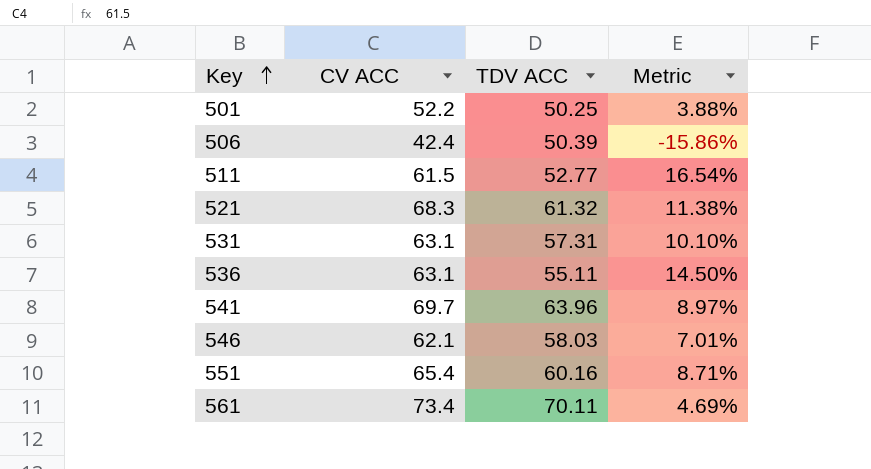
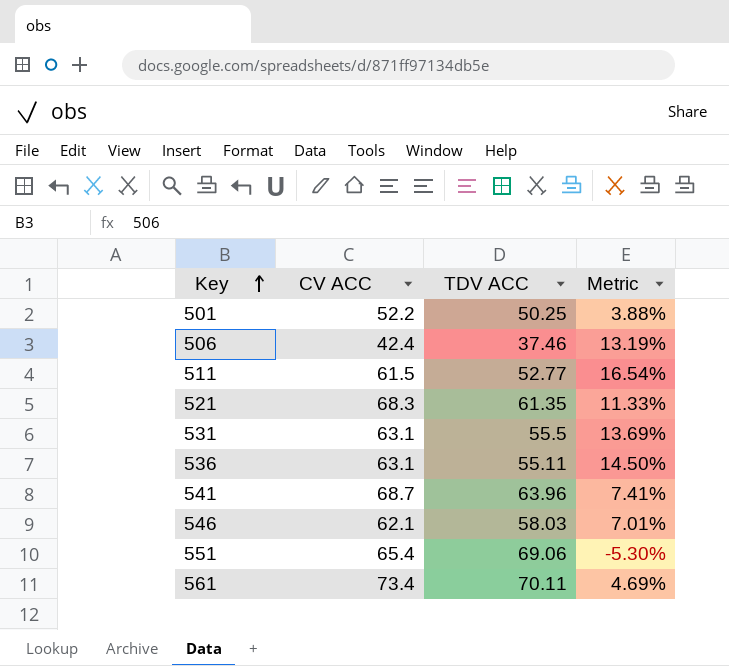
506 | TDV ACC: 50.39 -> 37.46
506 | Metric: -15.86% -> 13.19%
521 | TDV ACC: 61.32 -> 61.35
521 | Metric: 11.38% -> 11.33%
531 | TDV ACC: 57.31 -> 55.5
531 | Metric: 10.10% -> 13.69%
541 | CV ACC: 69.7 -> 68.7
541 | Metric: 8.97% -> 7.41%
551 | TDV ACC: 60.16 -> 69.06
551 | Metric: 8.71% -> -5.30%

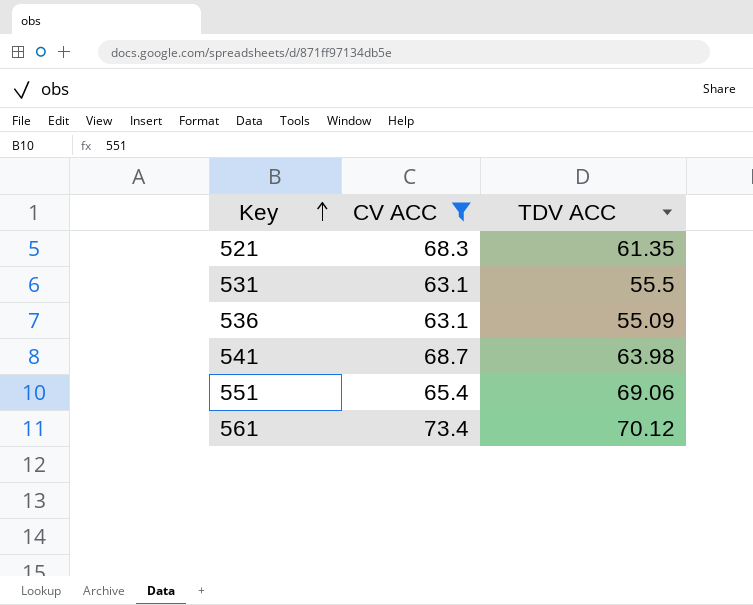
filter: none -> CV ACC >= 63.1
column Metric | formula: ([CV ACC] - [TDV ACC]) / [TDV ACC] -> none
536 | TDV ACC: 55.11 -> 55.09
541 | TDV ACC: 63.96 -> 63.98
561 | TDV ACC: 70.11 -> 70.12

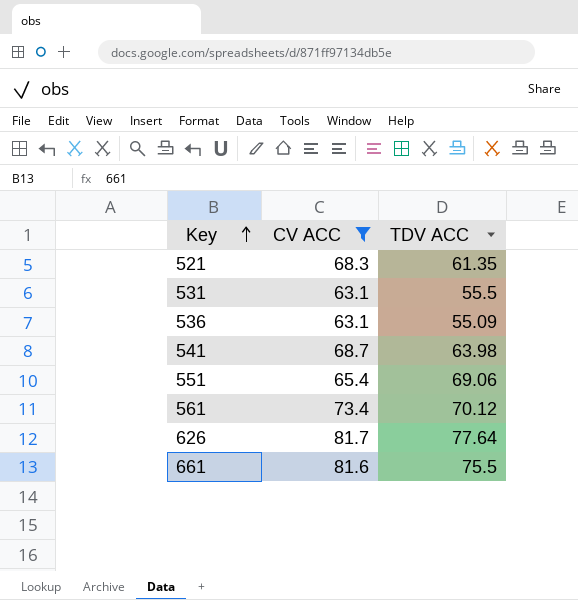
row 626: none -> 81.7 | 77.64
row 661: none -> 81.6 | 75.5

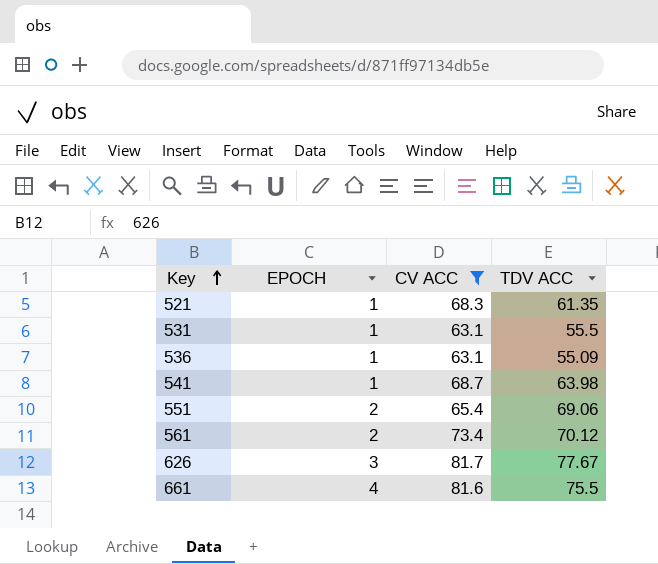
column EPOCH | position: none -> 2
626 | TDV ACC: 77.64 -> 77.67

